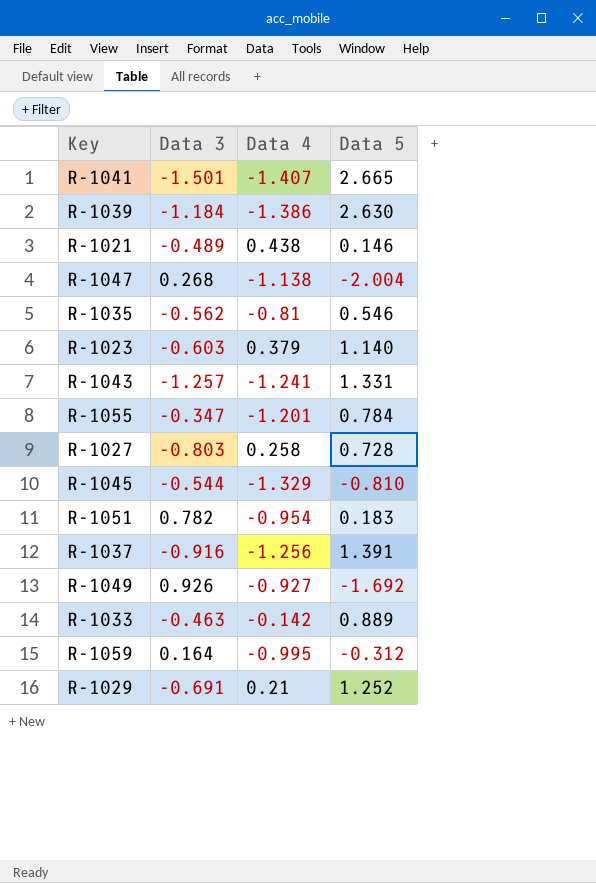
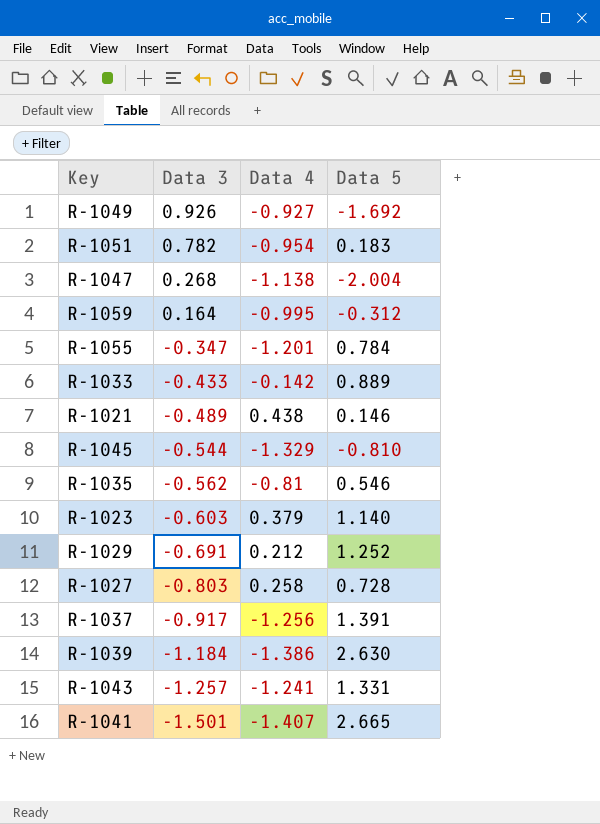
row order: none -> Data 3 descending
R-1033 | Data 3: -0.463 -> -0.433
R-1029 | Data 4: 0.21 -> 0.212
R-1037 | Data 3: -0.916 -> -0.917

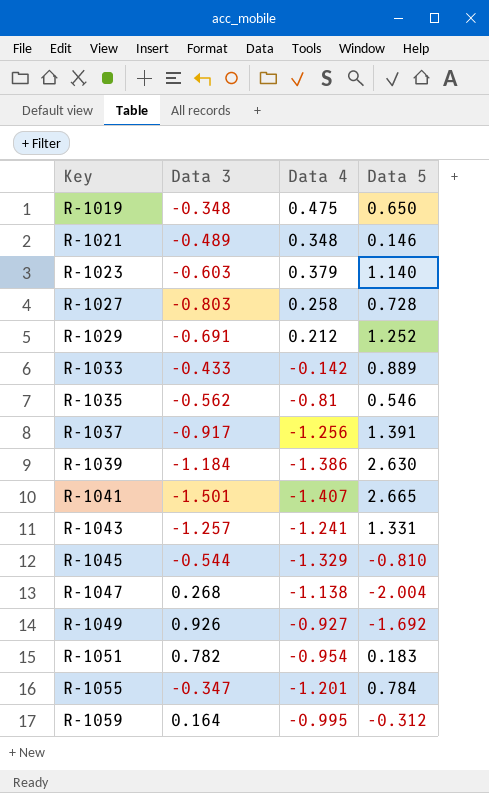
row order: Data 3 descending -> Key ascending
row R-1019: none -> -0.348 | 0.475 | 0.650
R-1021 | Data 4: 0.438 -> 0.348

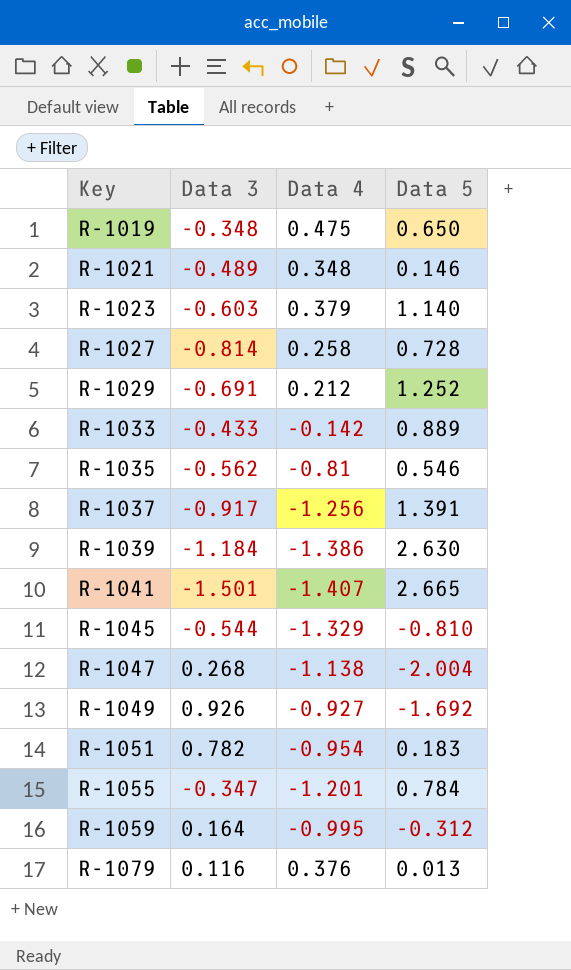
row R-1043: -1.257 | -1.241 | 1.331 -> none
R-1027 | Data 3: -0.803 -> -0.814
row R-1079: none -> 0.116 | 0.376 | 0.013

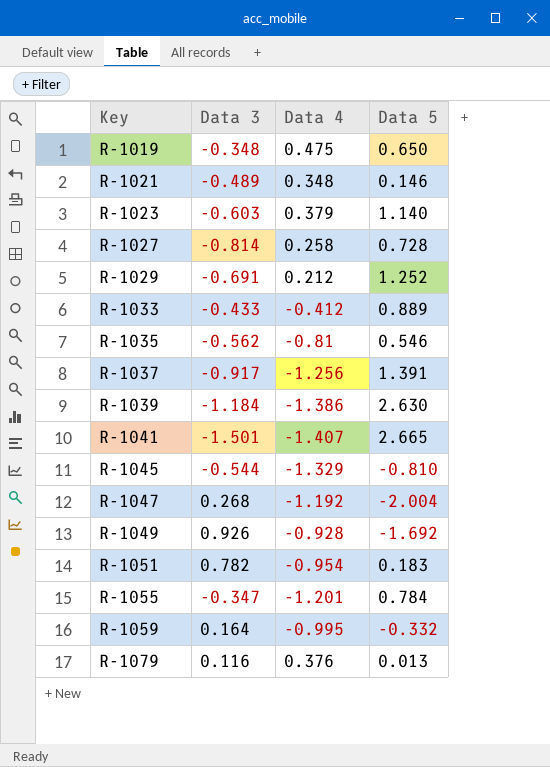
R-1033 | Data 4: -0.142 -> -0.412
R-1047 | Data 4: -1.138 -> -1.192
R-1049 | Data 4: -0.927 -> -0.928
R-1059 | Data 5: -0.312 -> -0.332

